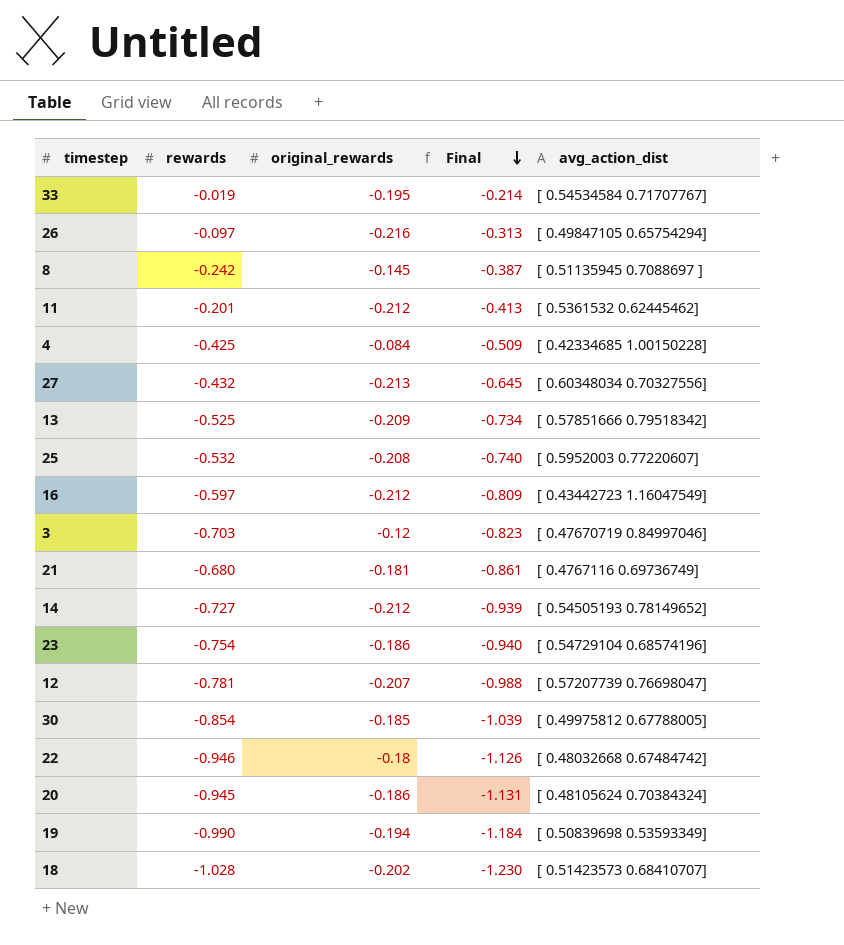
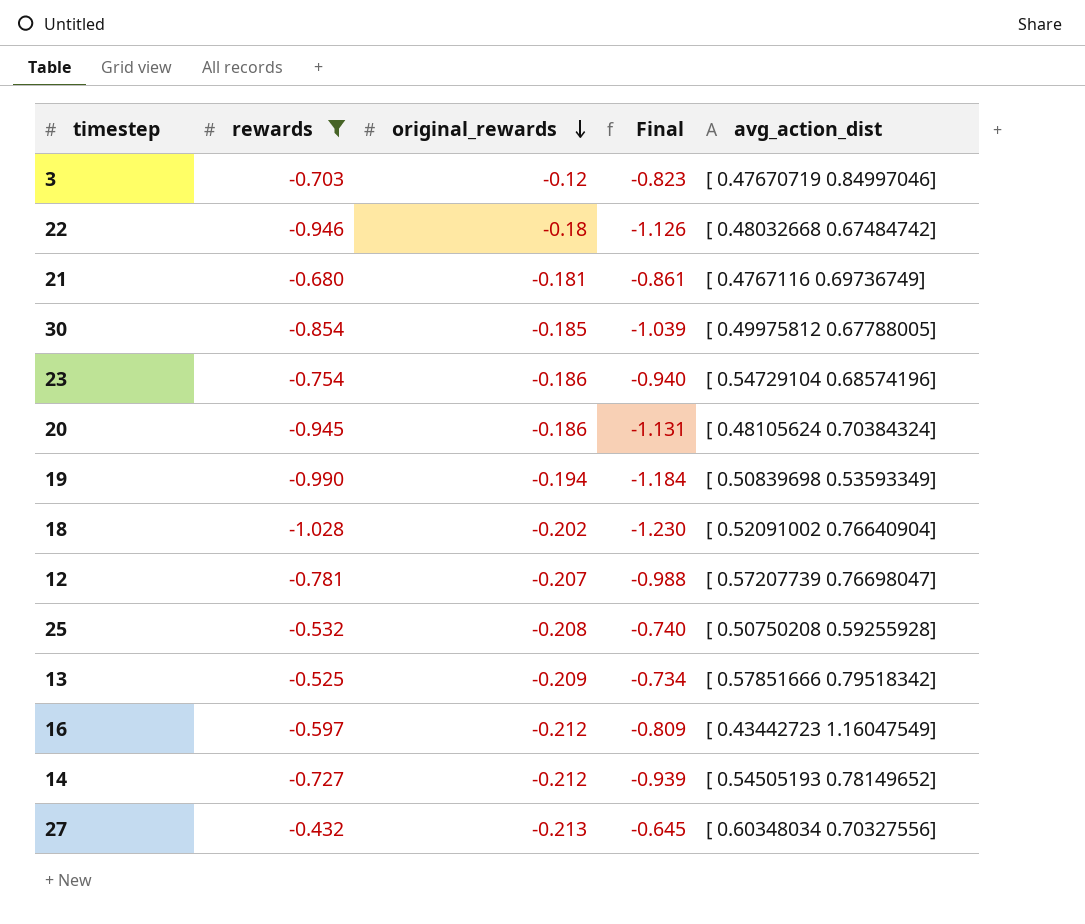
filter: none -> rewards <= -0.432
row order: Final descending -> original_rewards descending
18 | avg_action_dist: [ 0.51423573 0.68410707] -> [ 0.52091002 0.76640904]
25 | avg_action_dist: [ 0.5952003 0.77220607] -> [ 0.50750208 0.59255928]

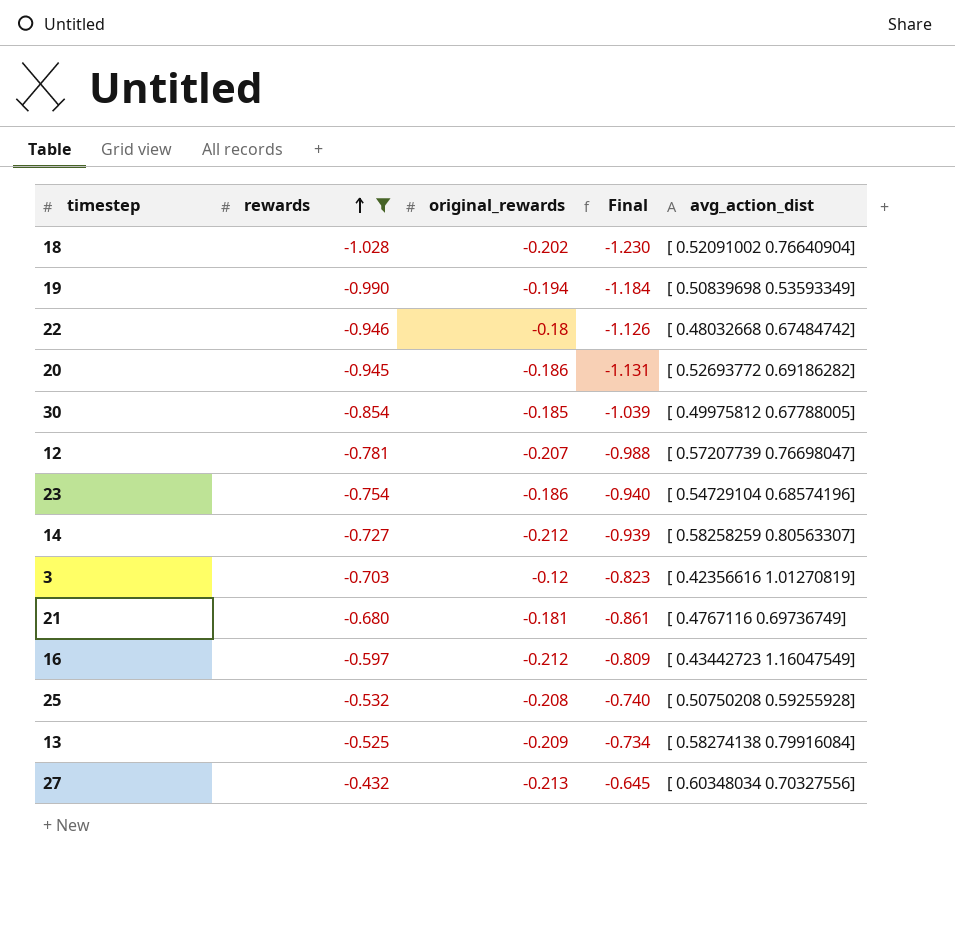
row order: original_rewards descending -> rewards ascending
20 | avg_action_dist: [ 0.48105624 0.70384324] -> [ 0.52693772 0.69186282]
14 | avg_action_dist: [ 0.54505193 0.78149652] -> [ 0.58258259 0.80563307]
3 | avg_action_dist: [ 0.47670719 0.84997046] -> [ 0.42356616 1.01270819]
13 | avg_action_dist: [ 0.57851666 0.79518342] -> [ 0.58274138 0.79916084]

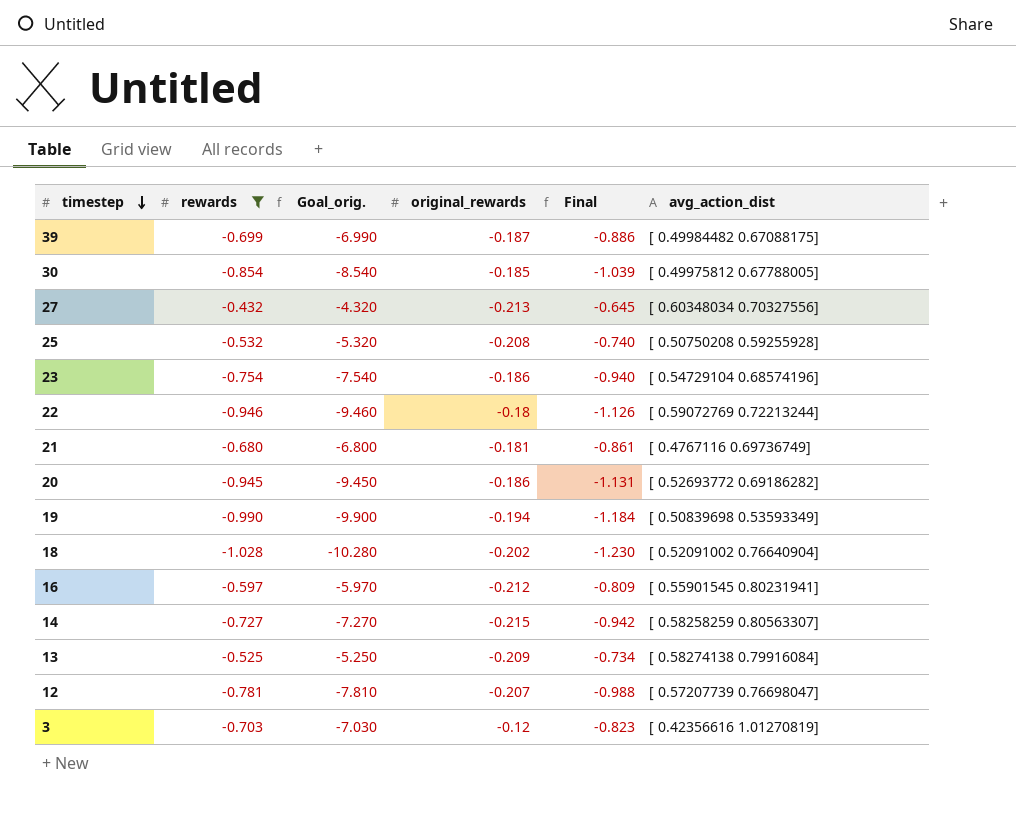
row order: rewards ascending -> timestep descending
column Goal_orig. | formula: none -> [rewards] * 10
row 39: none -> -0.699 | -6.990 | -0.187 | -0.886 | [ 0.49984482 0.67088175]
22 | avg_action_dist: [ 0.48032668 0.67484742] -> [ 0.59072769 0.72213244]
16 | avg_action_dist: [ 0.43442723 1.16047549] -> [ 0.55901545 0.80231941]
14 | original_rewards: -0.212 -> -0.215
14 | Final: -0.939 -> -0.942

